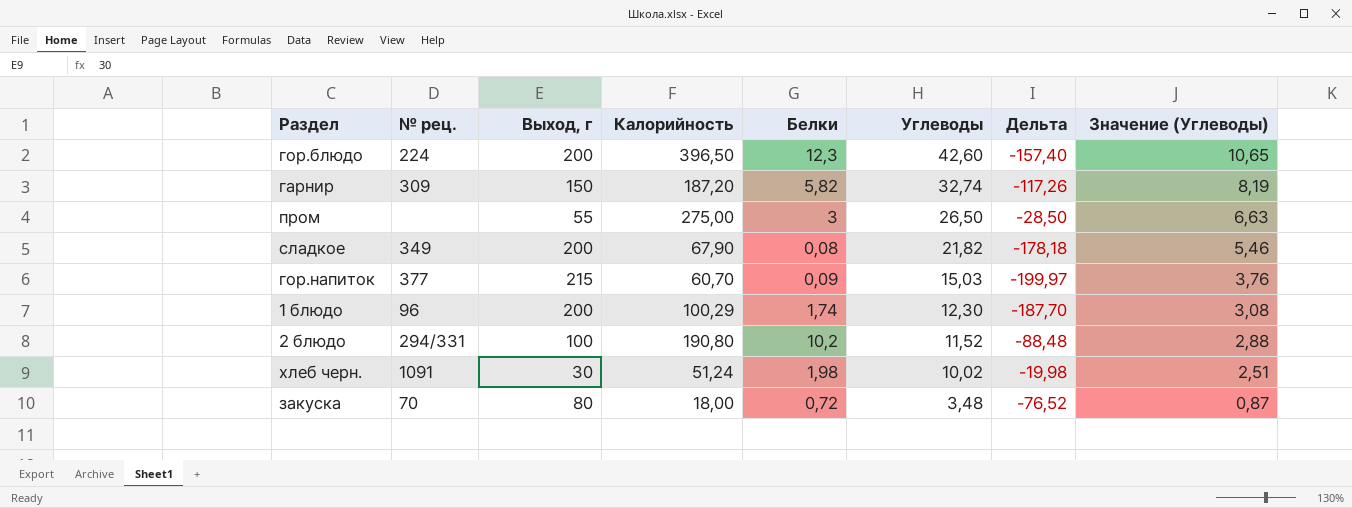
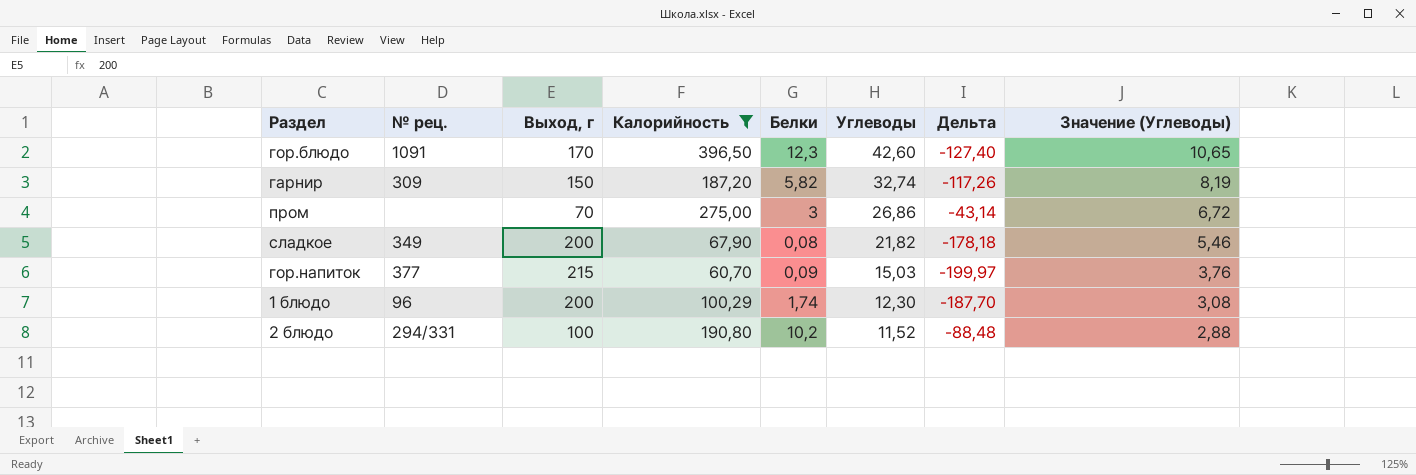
filter: none -> Калорийность >= 60,70
гор.блюдо | № рец.: 224 -> 1091
гор.блюдо | Выход, г: 200 -> 170
гор.блюдо | Дельта: -157,40 -> -127,40
пром | Выход, г: 55 -> 70
пром | Углеводы: 26,50 -> 26,86
пром | Дельта: -28,50 -> -43,14
пром | Значение (Углеводы): 6,63 -> 6,72

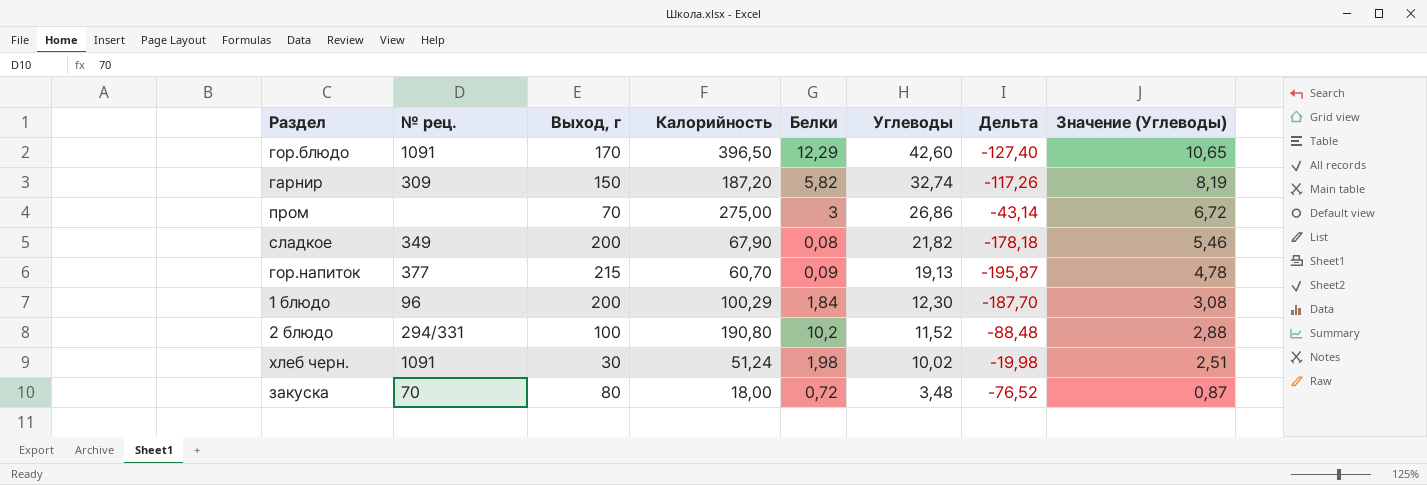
filter: Калорийность >= 60,70 -> none
гор.блюдо | Белки: 12,3 -> 12,29
гор.напиток | Углеводы: 15,03 -> 19,13
гор.напиток | Дельта: -199,97 -> -195,87
гор.напиток | Значение (Углеводы): 3,76 -> 4,78
1 блюдо | Белки: 1,74 -> 1,84

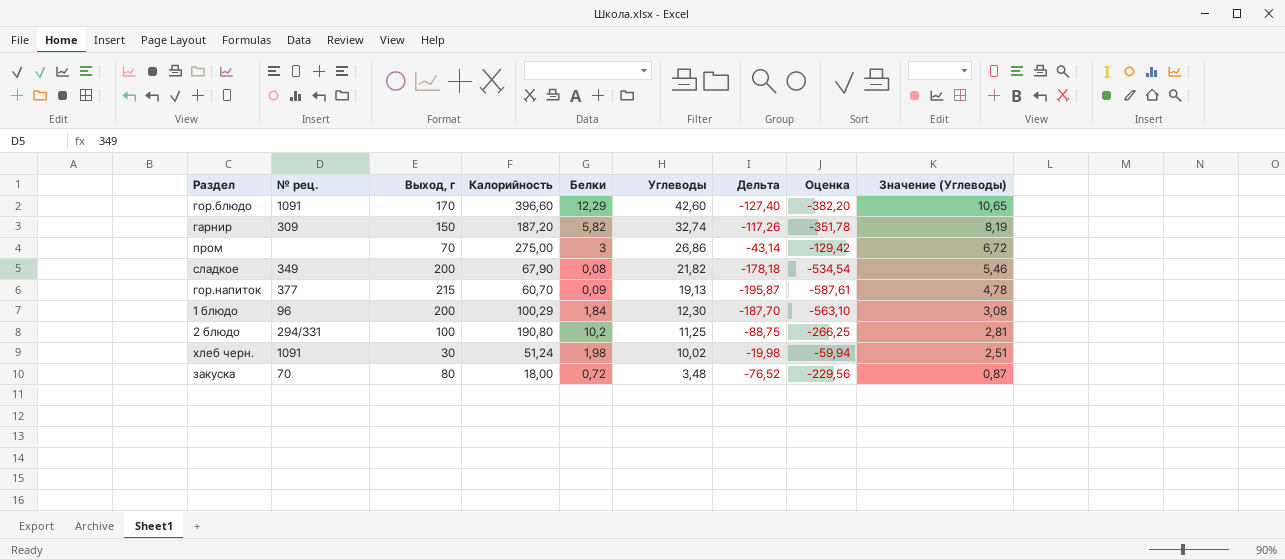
column Оценка | formula: none -> [Дельта] * 3
гор.блюдо | Калорийность: 396,50 -> 396,60
2 блюдо | Углеводы: 11,52 -> 11,25
2 блюдо | Дельта: -88,48 -> -88,75
2 блюдо | Значение (Углеводы): 2,88 -> 2,81

